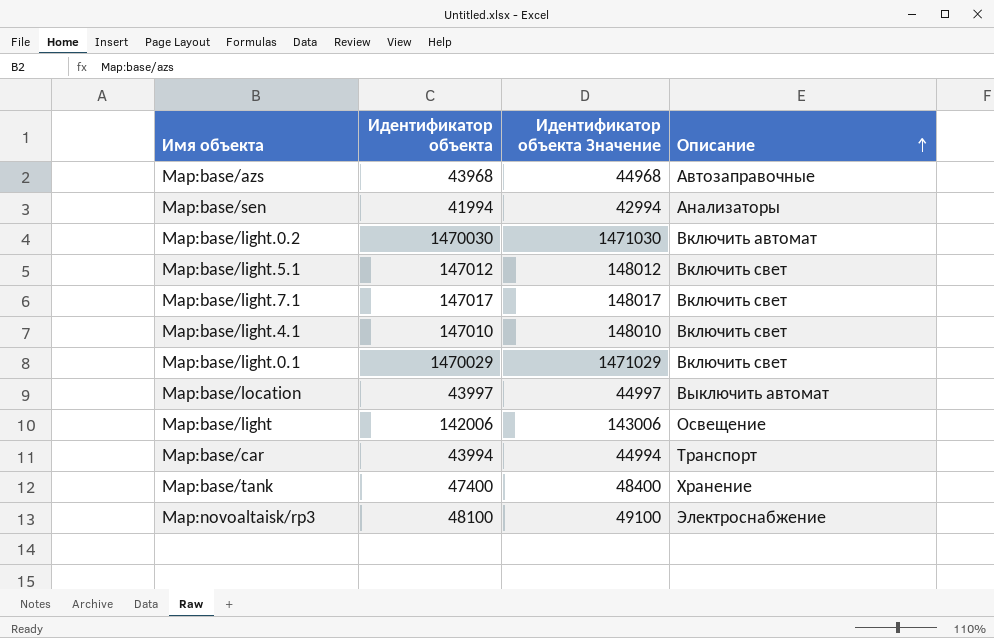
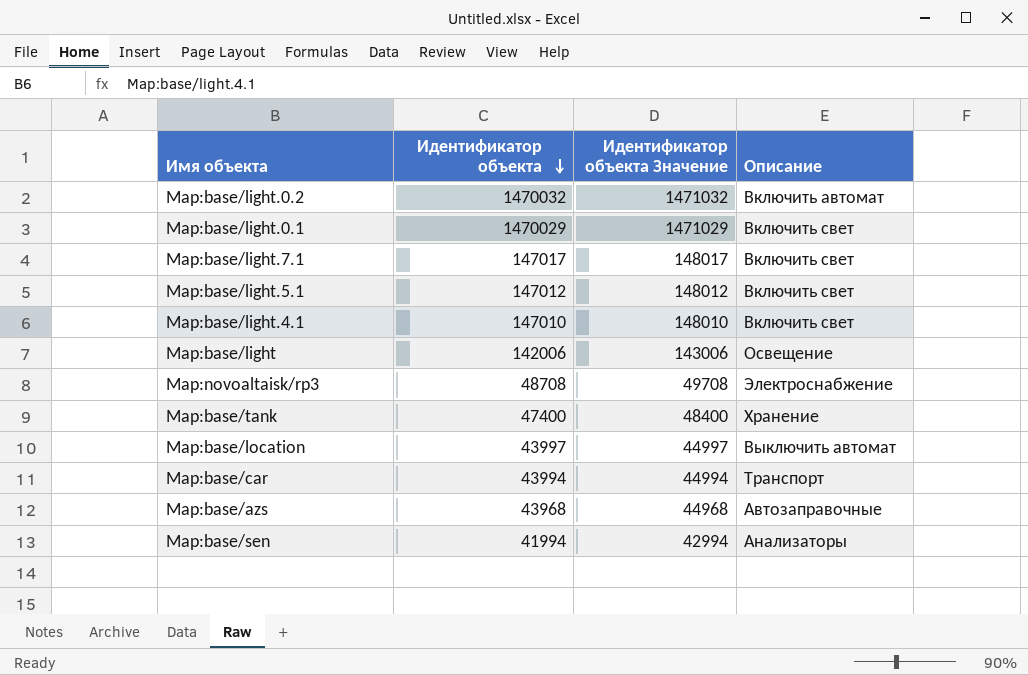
row order: Описание ascending -> Идентификатор объекта descending
Map:base/light.0.2 | Идентификатор объекта: 1470030 -> 1470032
Map:base/light.0.2 | Идентификатор объекта Значение: 1471030 -> 1471032
Map:novoaltaisk/rp3 | Идентификатор объекта: 48100 -> 48708
Map:novoaltaisk/rp3 | Идентификатор объекта Значение: 49100 -> 49708

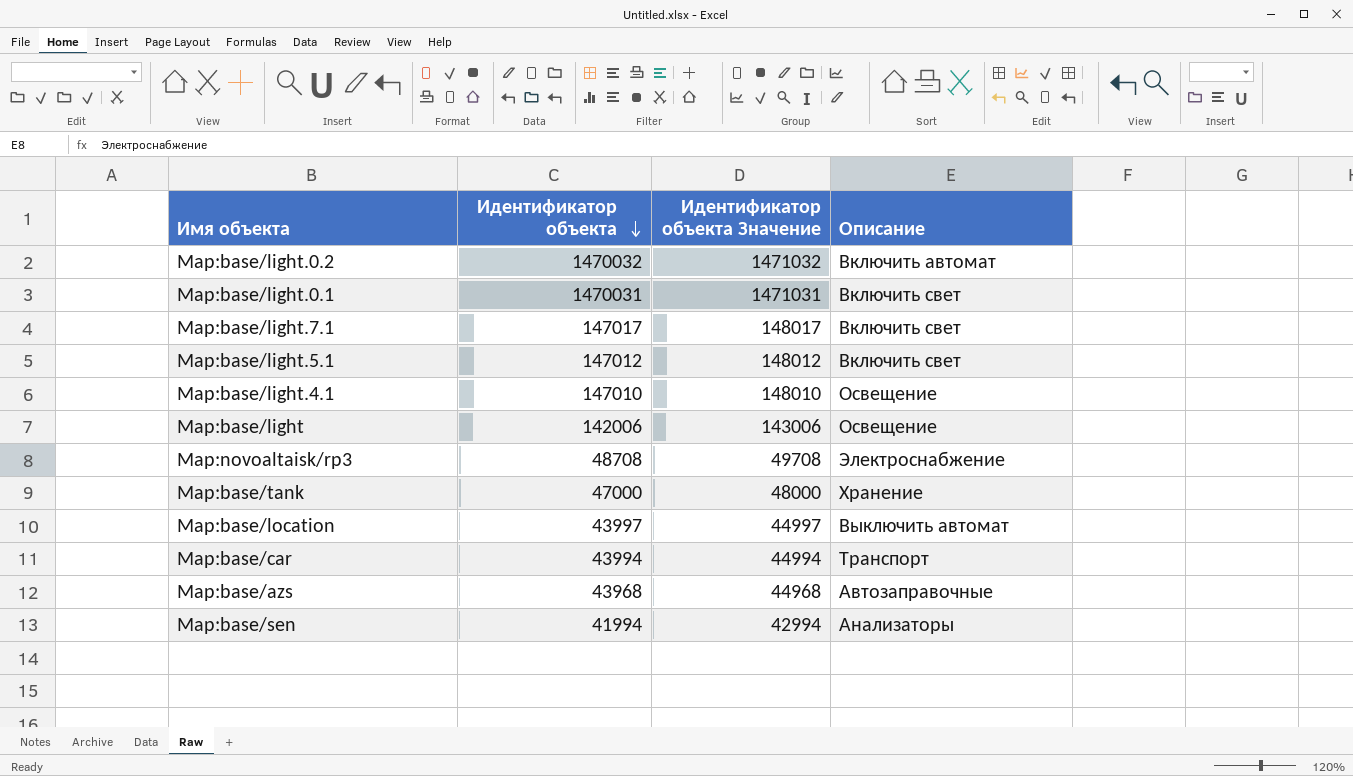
Map:base/light.0.1 | Идентификатор объекта: 1470029 -> 1470031
Map:base/light.0.1 | Идентификатор объекта Значение: 1471029 -> 1471031
Map:base/light.4.1 | Описание: Включить свет -> Освещение
Map:base/tank | Идентификатор объекта: 47400 -> 47000
Map:base/tank | Идентификатор объекта Значение: 48400 -> 48000

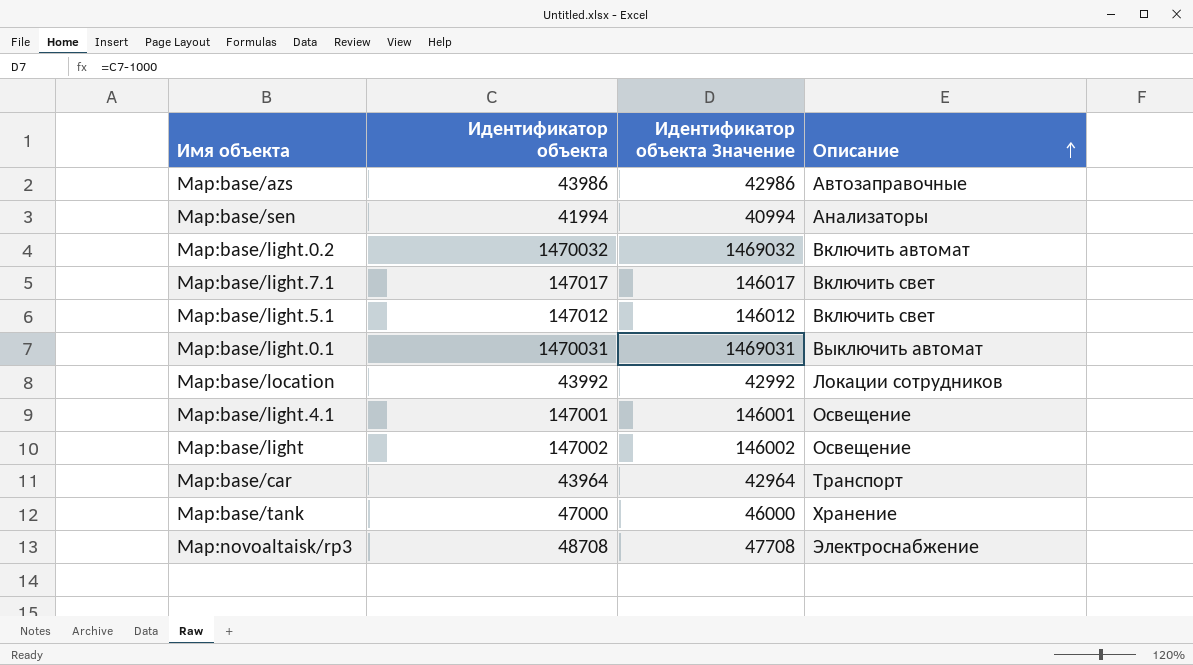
row order: Идентификатор объекта descending -> Описание ascending
column Идентификатор объекта Значение | formula: [Идентификатор объекта] + 1000 -> [Идентификатор объекта] - 1000
Map:base/azs | Идентификатор объекта: 43968 -> 43986
Map:base/light.0.1 | Описание: Включить свет -> Выключить автомат
Map:base/location | Идентификатор объекта: 43997 -> 43992
Map:base/location | Описание: Выключить автомат -> Локации сотрудников
Map:base/light.4.1 | Идентификатор объекта: 147010 -> 147001
Map:base/light | Идентификатор объекта: 142006 -> 147002
Map:base/car | Идентификатор объекта: 43994 -> 43964

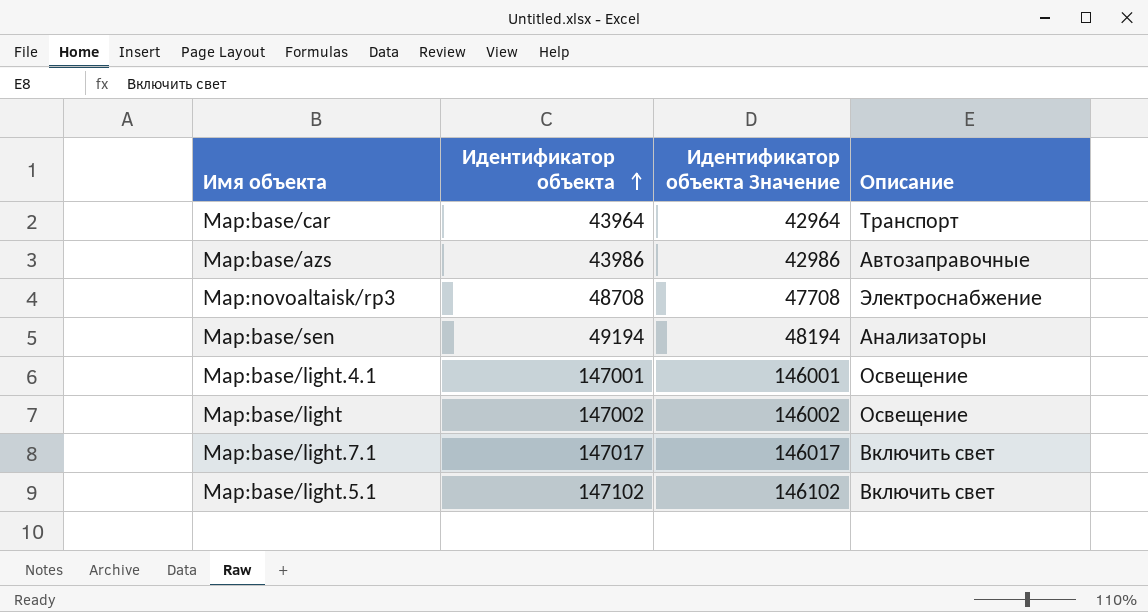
row order: Описание ascending -> Идентификатор объекта ascending
row Map:base/light.0.2: 1470032 | 1469032 | Включить автомат -> none
row Map:base/light.0.1: 1470031 | 1469031 | Выключить автомат -> none
row Map:base/location: 43992 | 42992 | Локации сотрудников -> none
row Map:base/tank: 47000 | 46000 | Хранение -> none
Map:base/sen | Идентификатор объекта: 41994 -> 49194
Map:base/sen | Идентификатор объекта Значение: 40994 -> 48194
Map:base/light.5.1 | Идентификатор объекта: 147012 -> 147102
Map:base/light.5.1 | Идентификатор объекта Значение: 146012 -> 146102

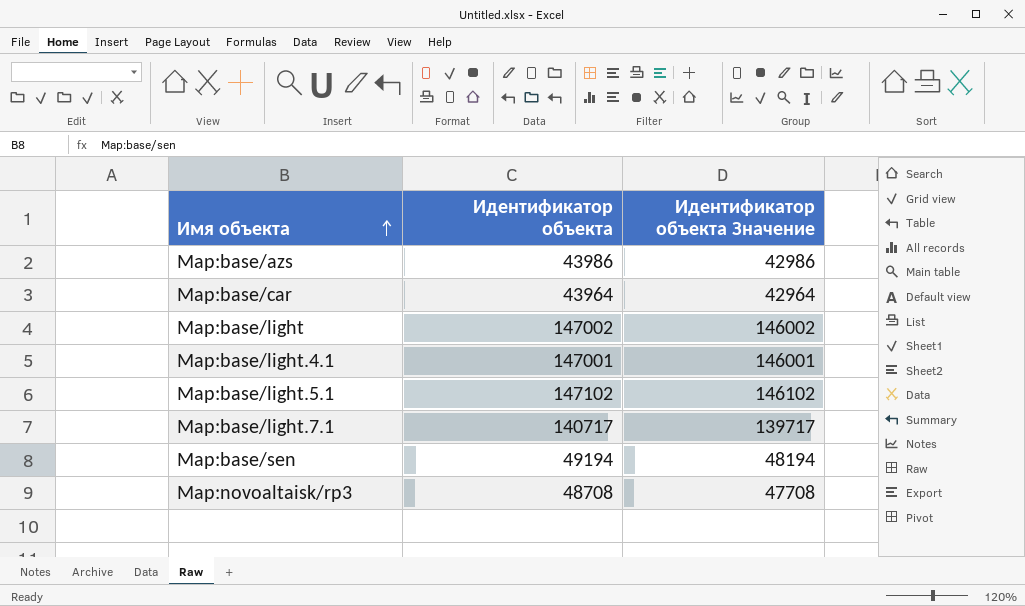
row order: Идентификатор объекта ascending -> Имя объекта ascending
column Описание | position: 4 -> none
Map:base/light.7.1 | Идентификатор объекта: 147017 -> 140717
Map:base/light.7.1 | Идентификатор объекта Значение: 146017 -> 139717

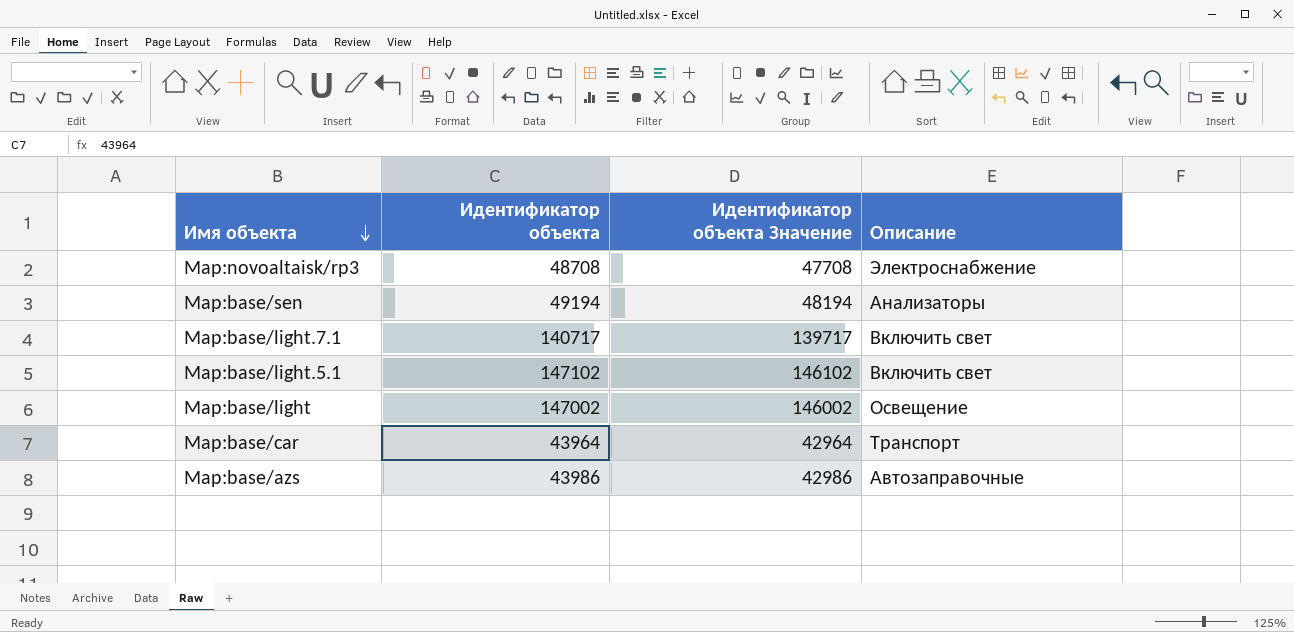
row order: Имя объекта ascending -> Имя объекта descending
column Описание | position: none -> 4
row Map:base/light.4.1: 147001 | 146001 -> none

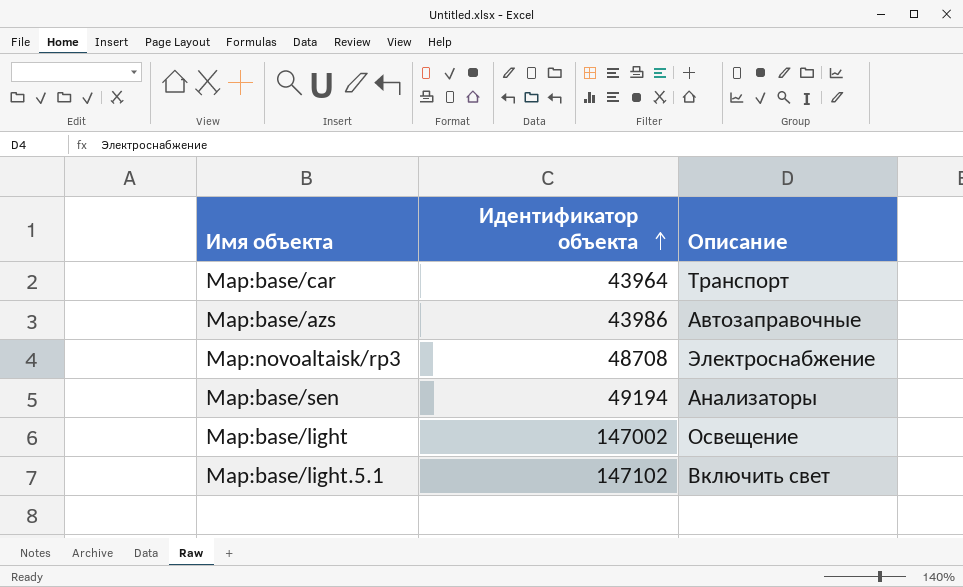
row order: Имя объекта descending -> Идентификатор объекта ascending
column Идентификатор объекта Значение | formula: [Идентификатор объекта] - 1000 -> none
row Map:base/light.7.1: 140717 | 139717 | Включить свет -> none

